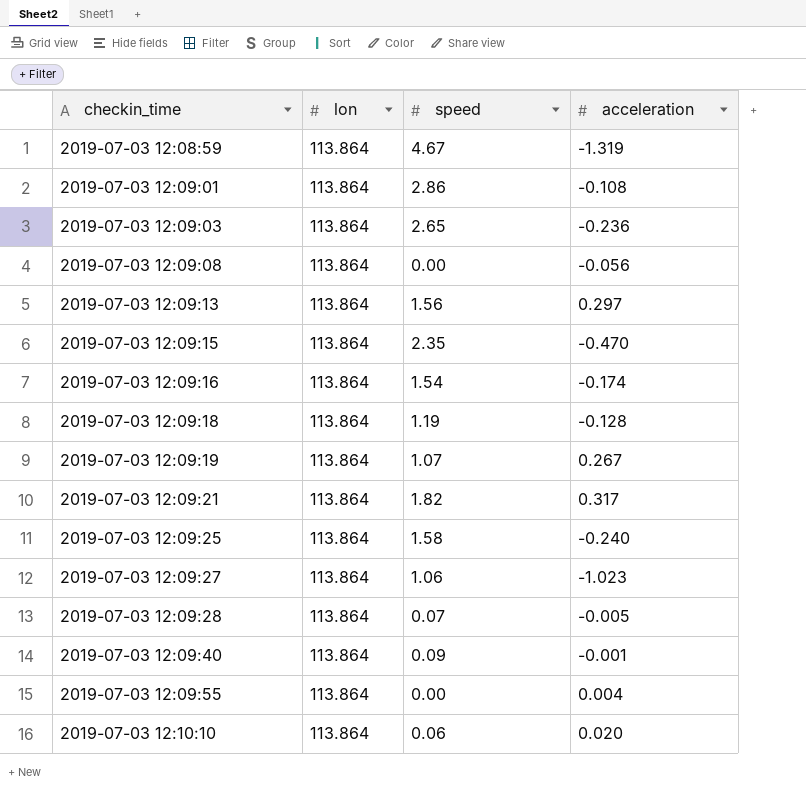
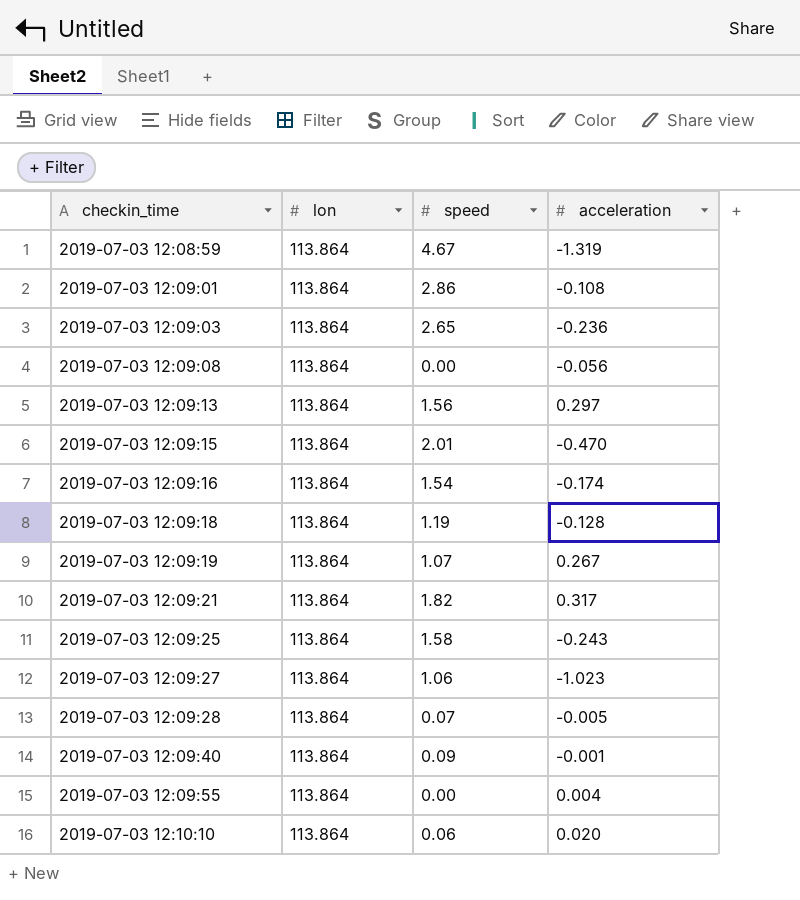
2019-07-03 12:09:15 | speed: 2.35 -> 2.01
2019-07-03 12:09:25 | acceleration: -0.240 -> -0.243

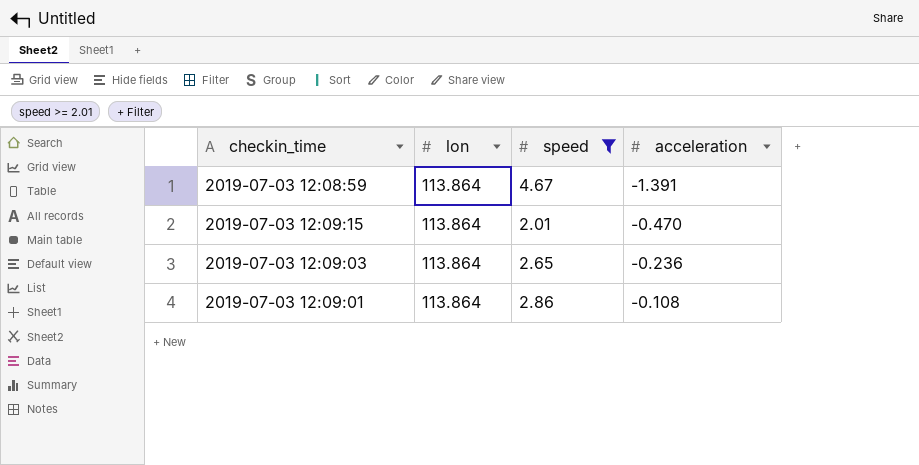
filter: none -> speed >= 2.01
row order: checkin_time ascending -> acceleration ascending
2019-07-03 12:08:59 | acceleration: -1.319 -> -1.391

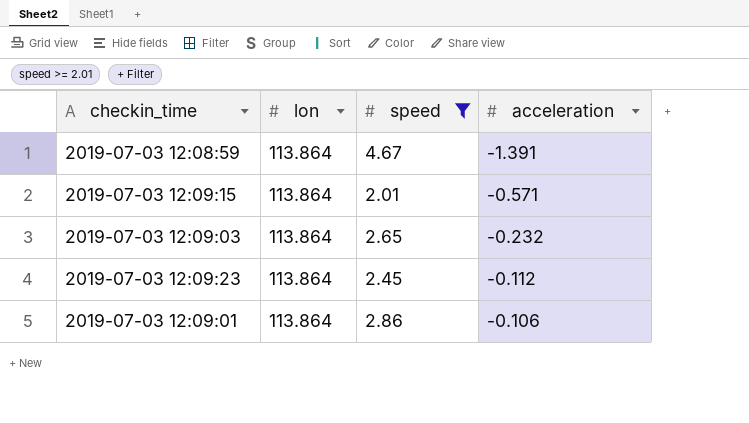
2019-07-03 12:09:15 | acceleration: -0.470 -> -0.571
2019-07-03 12:09:03 | acceleration: -0.236 -> -0.232
row 2019-07-03 12:09:23: none -> 113.864 | 2.45 | -0.112
2019-07-03 12:09:01 | acceleration: -0.108 -> -0.106

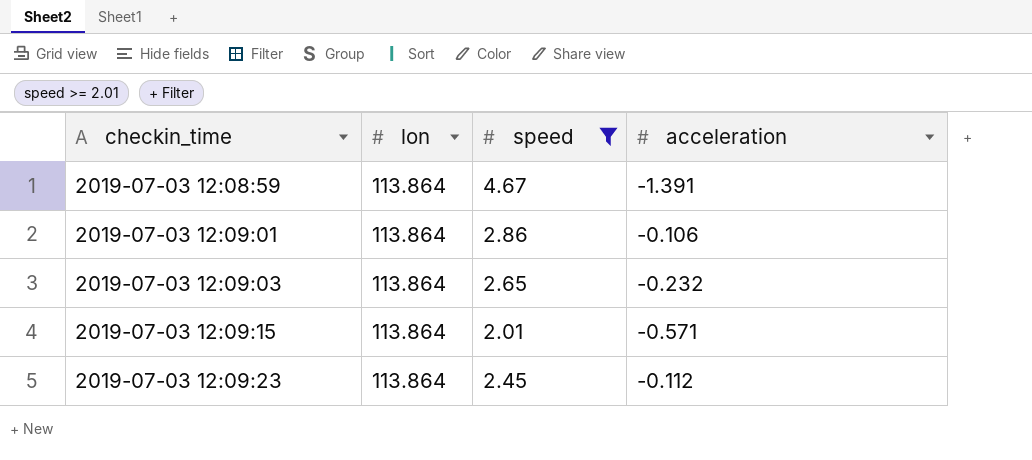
row order: acceleration ascending -> checkin_time ascending

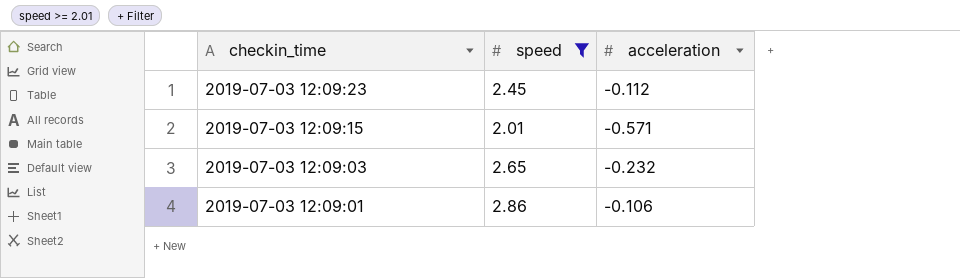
row order: checkin_time ascending -> checkin_time descending
column lon | position: 2 -> none
row 2019-07-03 12:08:59: 113.864 | 4.67 | -1.391 -> none

